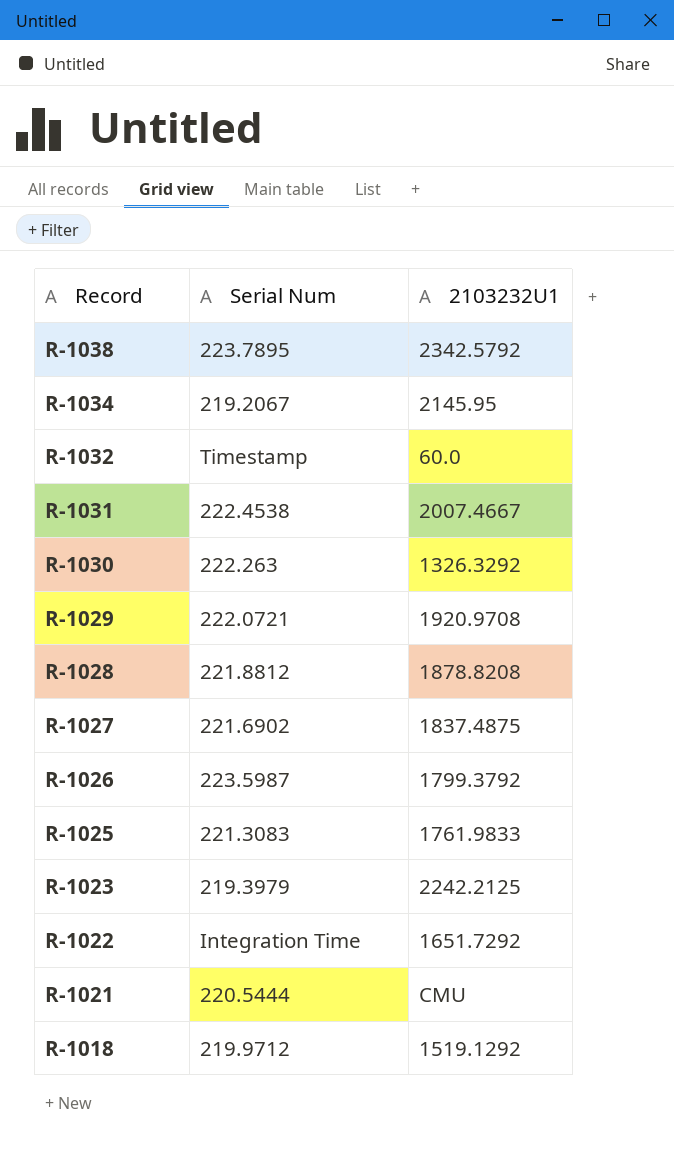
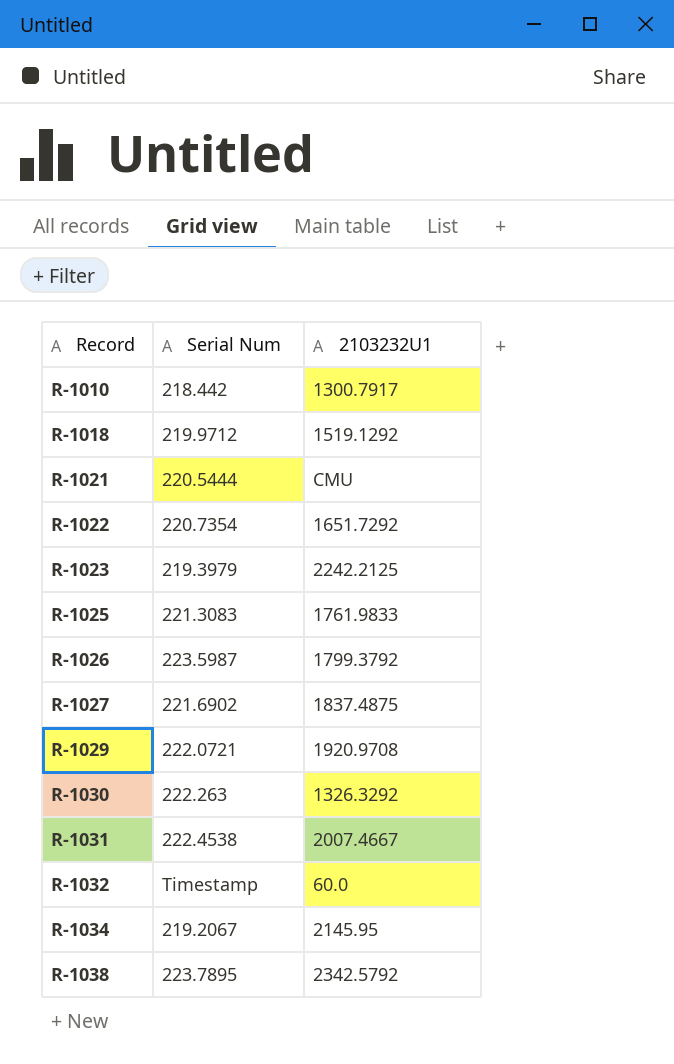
row order: Record descending -> Record ascending
row R-1028: 221.8812 | 1878.8208 -> none
row R-1010: none -> 218.442 | 1300.7917
R-1022 | Serial Num: Integration Time -> 220.7354

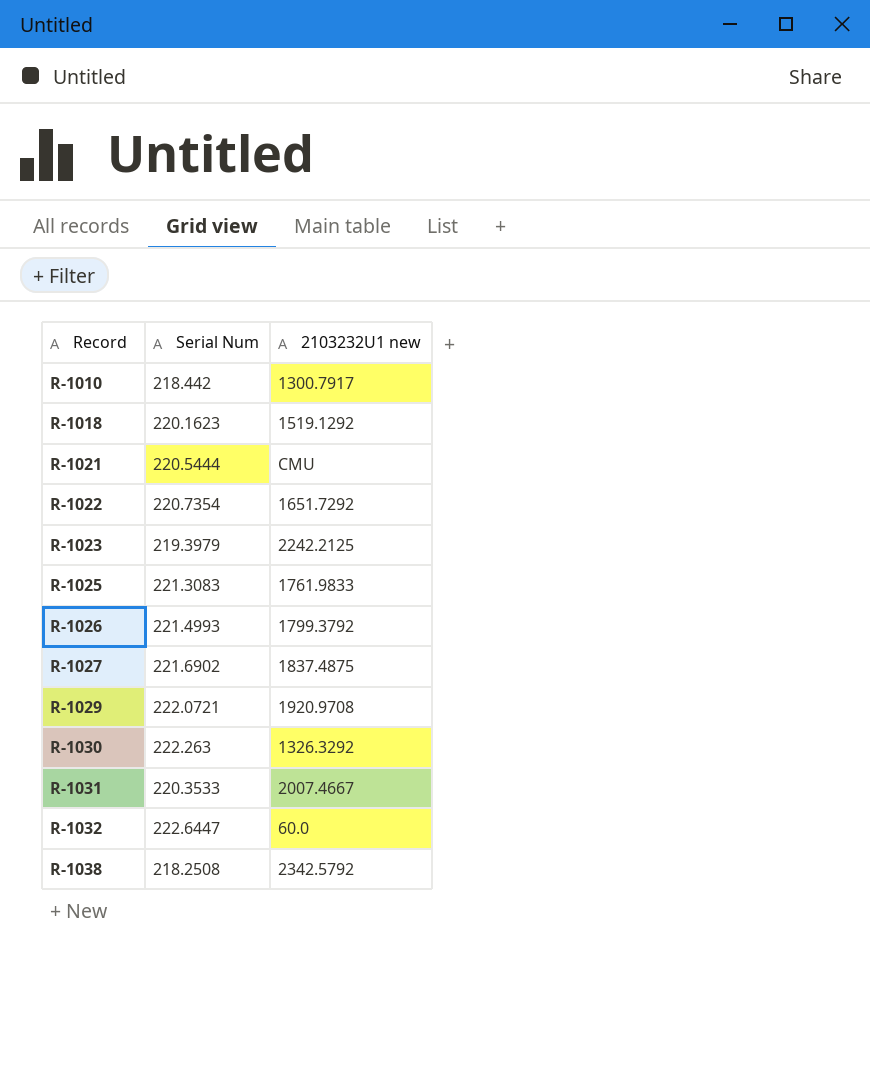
column name: 2103232U1 -> 2103232U1 new
row R-1034: 219.2067 | 2145.95 -> none
R-1018 | Serial Num: 219.9712 -> 220.1623
R-1026 | Serial Num: 223.5987 -> 221.4993
R-1031 | Serial Num: 222.4538 -> 220.3533
R-1032 | Serial Num: Timestamp -> 222.6447
R-1038 | Serial Num: 223.7895 -> 218.2508

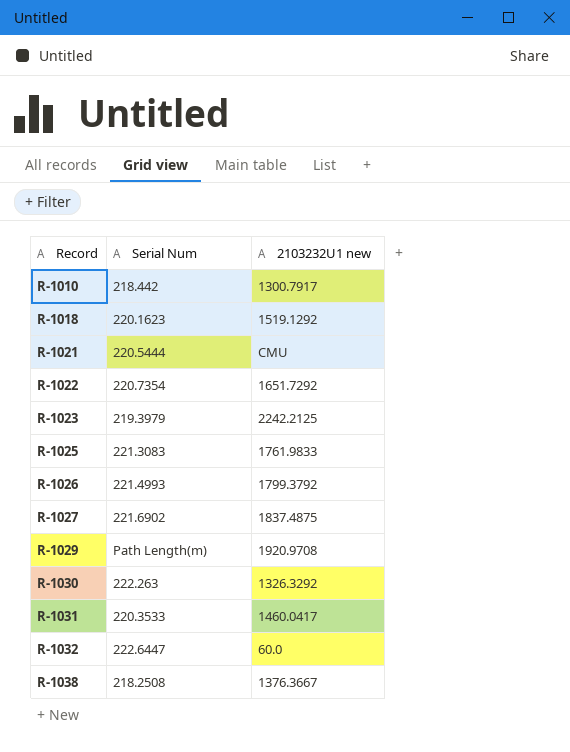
R-1029 | Serial Num: 222.0721 -> Path Length(m)
R-1031 | 2103232U1 new: 2007.4667 -> 1460.0417
R-1038 | 2103232U1 new: 2342.5792 -> 1376.3667

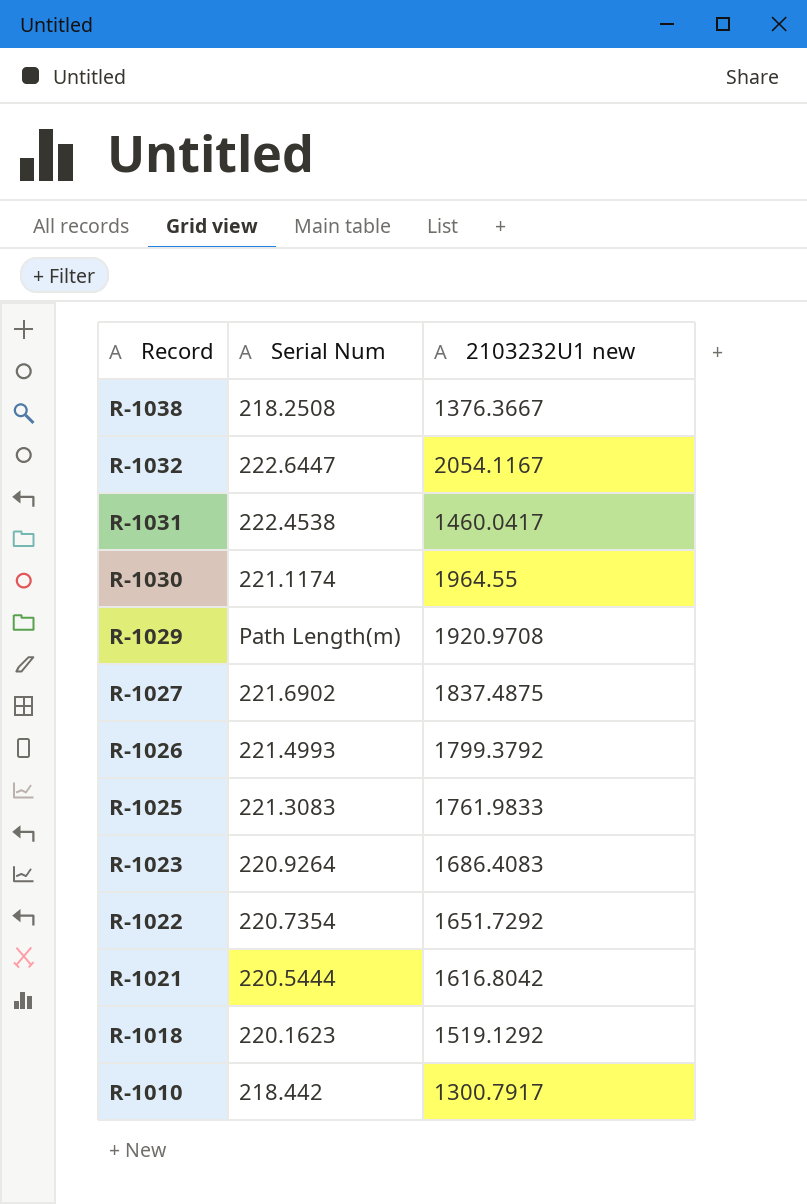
row order: Record ascending -> Record descending
R-1032 | 2103232U1 new: 60.0 -> 2054.1167
R-1031 | Serial Num: 220.3533 -> 222.4538
R-1030 | Serial Num: 222.263 -> 221.1174
R-1030 | 2103232U1 new: 1326.3292 -> 1964.55
R-1023 | Serial Num: 219.3979 -> 220.9264
R-1023 | 2103232U1 new: 2242.2125 -> 1686.4083
R-1021 | 2103232U1 new: CMU -> 1616.8042

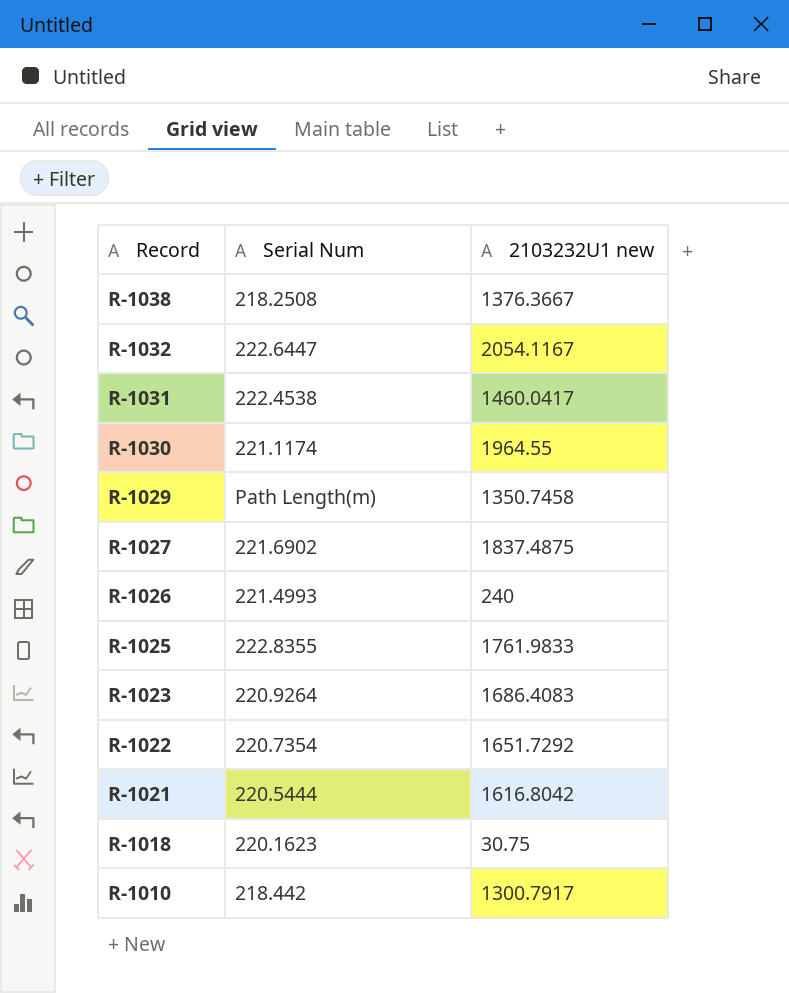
R-1029 | 2103232U1 new: 1920.9708 -> 1350.7458
R-1026 | 2103232U1 new: 1799.3792 -> 240
R-1025 | Serial Num: 221.3083 -> 222.8355
R-1018 | 2103232U1 new: 1519.1292 -> 30.75

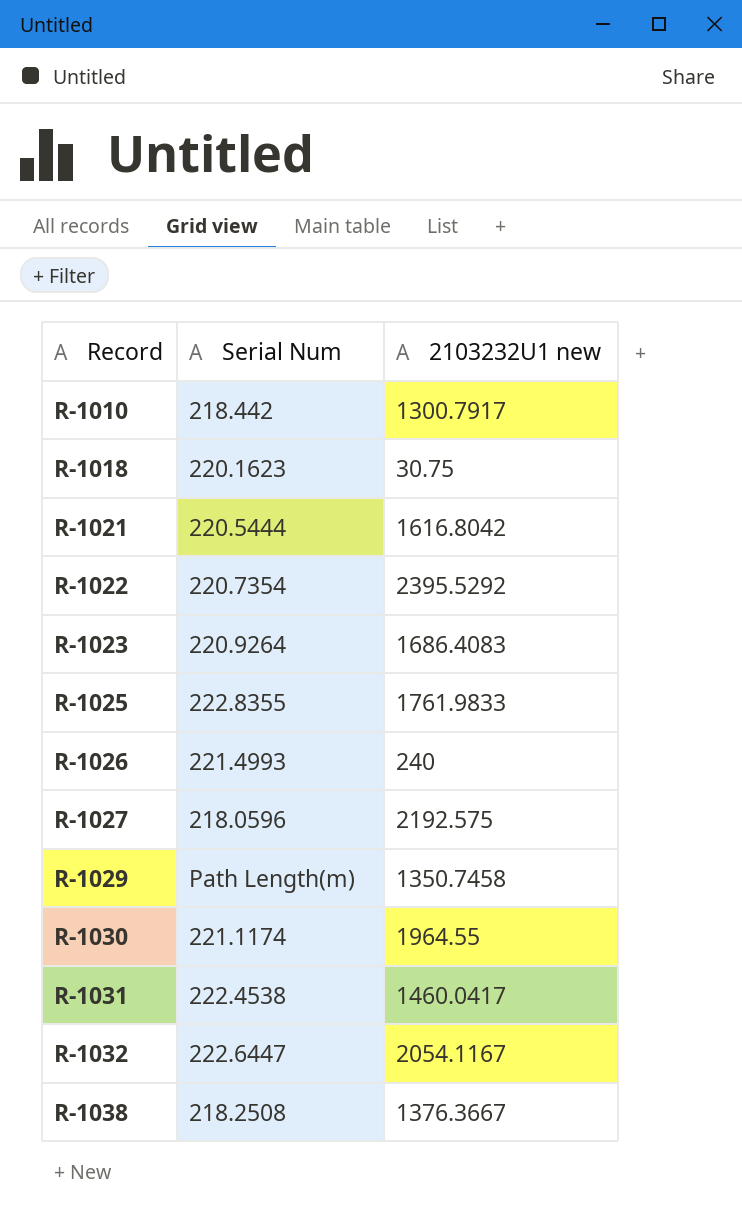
row order: Record descending -> Record ascending
R-1022 | 2103232U1 new: 1651.7292 -> 2395.5292
R-1027 | Serial Num: 221.6902 -> 218.0596
R-1027 | 2103232U1 new: 1837.4875 -> 2192.575

